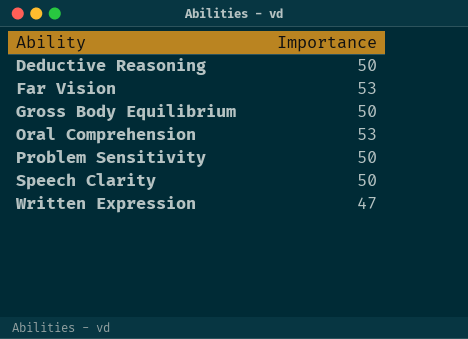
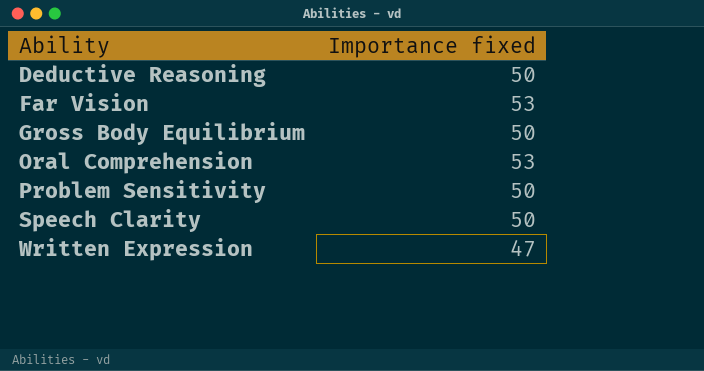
column name: Importance -> Importance fixed

